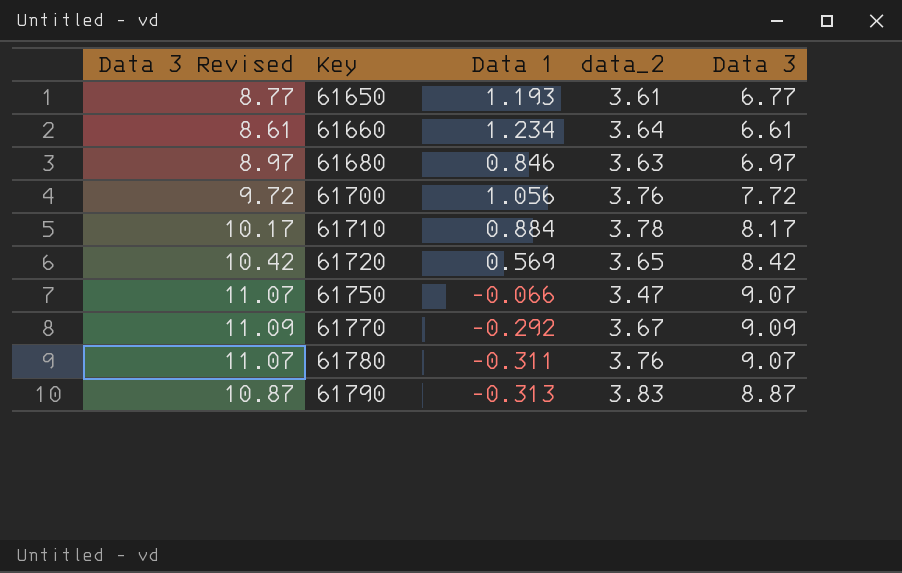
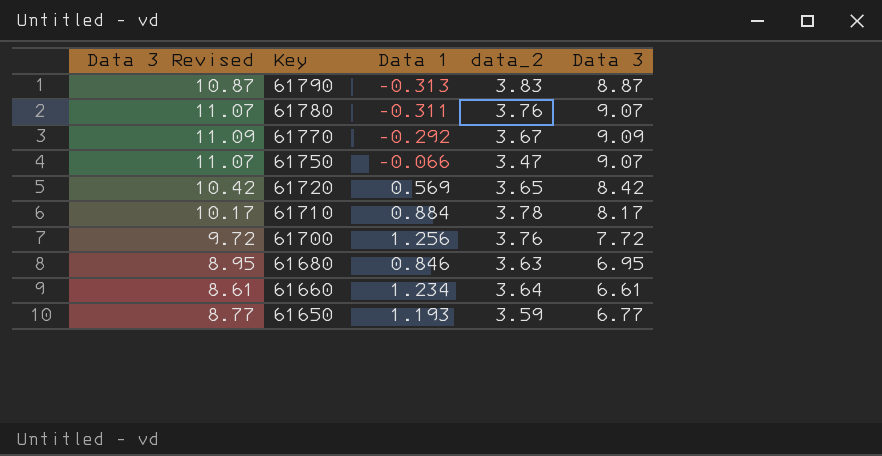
row order: Key ascending -> Key descending
61700 | Data 1: 1.056 -> 1.256
61680 | Data 3 Revised: 8.97 -> 8.95
61680 | Data 3: 6.97 -> 6.95
61650 | data_2: 3.61 -> 3.59

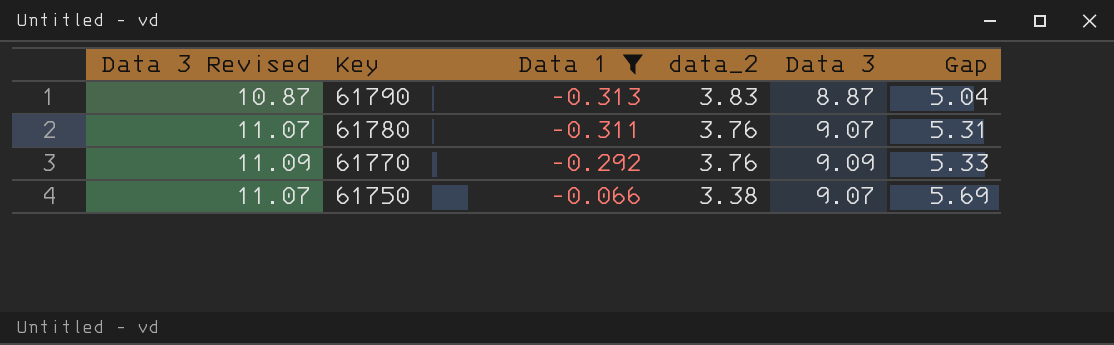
filter: none -> Data 1 <= -0.066
column Gap | formula: none -> [Data 3] - [data_2]
61770 | data_2: 3.67 -> 3.76
61750 | data_2: 3.47 -> 3.38

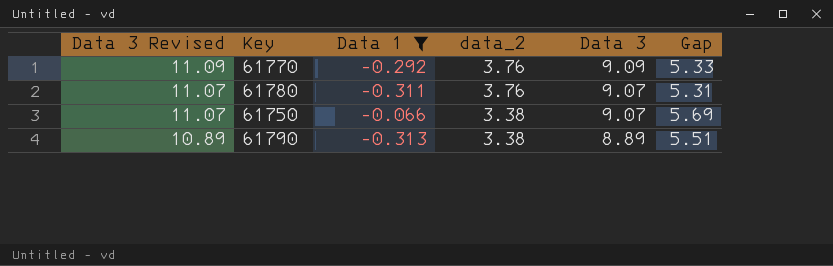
row order: Key descending -> Data 3 Revised descending
61790 | Data 3 Revised: 10.87 -> 10.89
61790 | data_2: 3.83 -> 3.38
61790 | Data 3: 8.87 -> 8.89
61790 | Gap: 5.04 -> 5.51

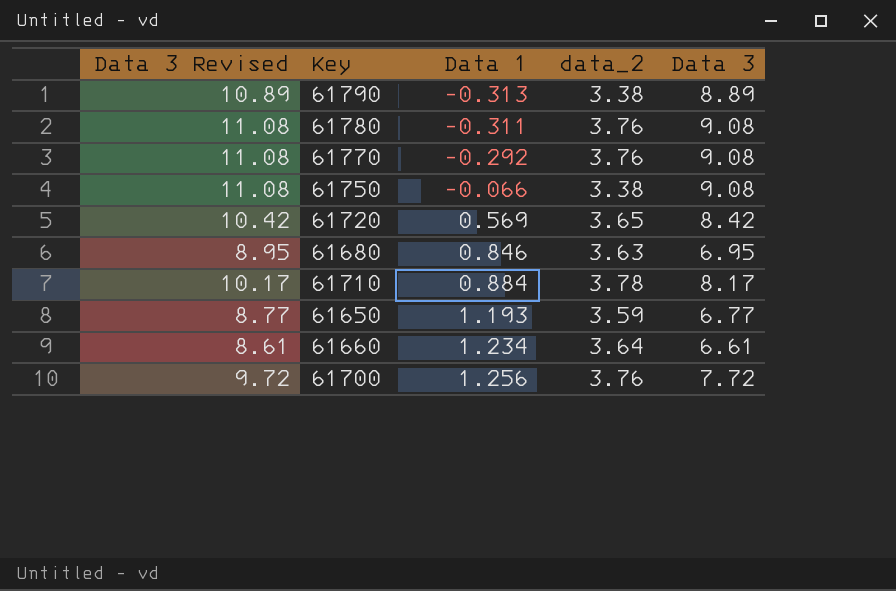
filter: Data 1 <= -0.066 -> none
row order: Data 3 Revised descending -> Data 1 ascending
column Gap | formula: [Data 3] - [data_2] -> none
61780 | Data 3 Revised: 11.07 -> 11.08
61780 | Data 3: 9.07 -> 9.08
61770 | Data 3 Revised: 11.09 -> 11.08
61770 | Data 3: 9.09 -> 9.08
61750 | Data 3 Revised: 11.07 -> 11.08
61750 | Data 3: 9.07 -> 9.08

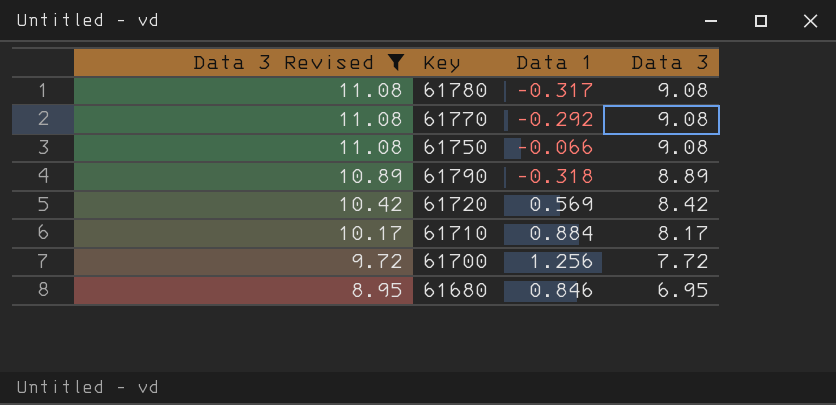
filter: none -> Data 3 Revised >= 8.95
row order: Data 1 ascending -> Data 3 Revised descending
column data_2 | position: 4 -> none
61780 | Data 1: -0.311 -> -0.317
61790 | Data 1: -0.313 -> -0.318

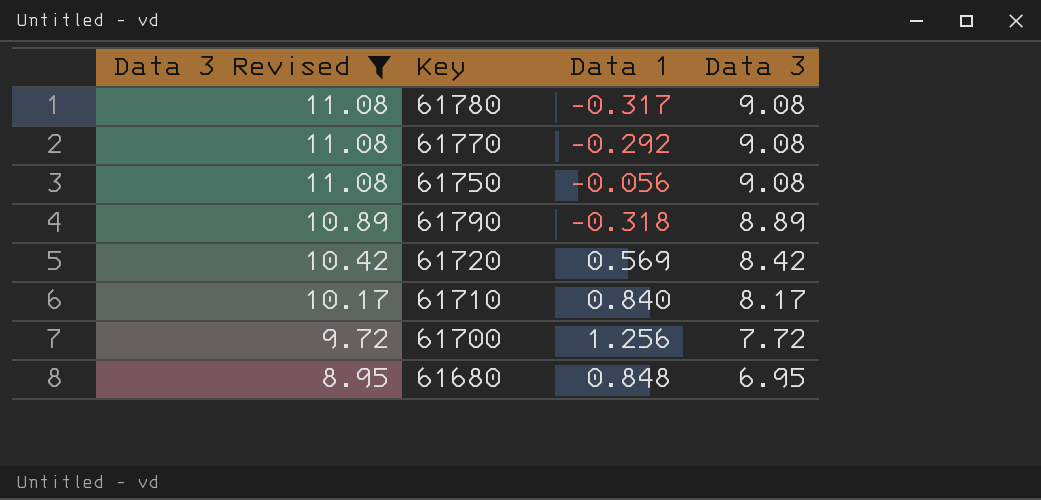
61750 | Data 1: -0.066 -> -0.056
61710 | Data 1: 0.884 -> 0.840
61680 | Data 1: 0.846 -> 0.848

